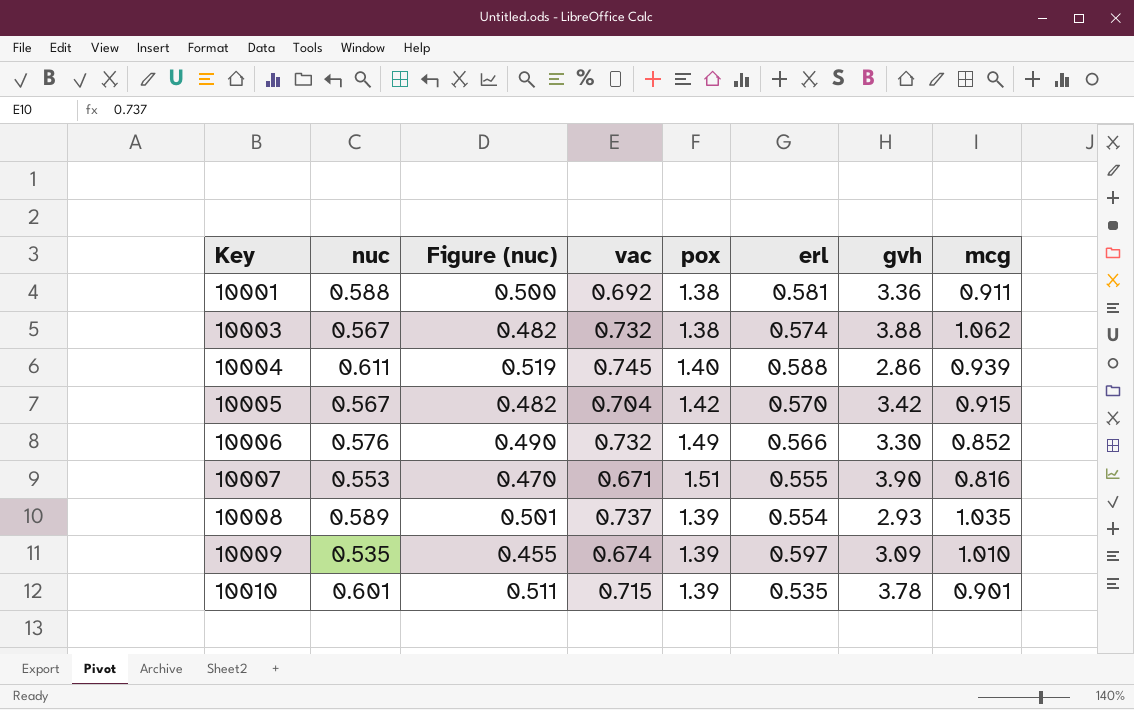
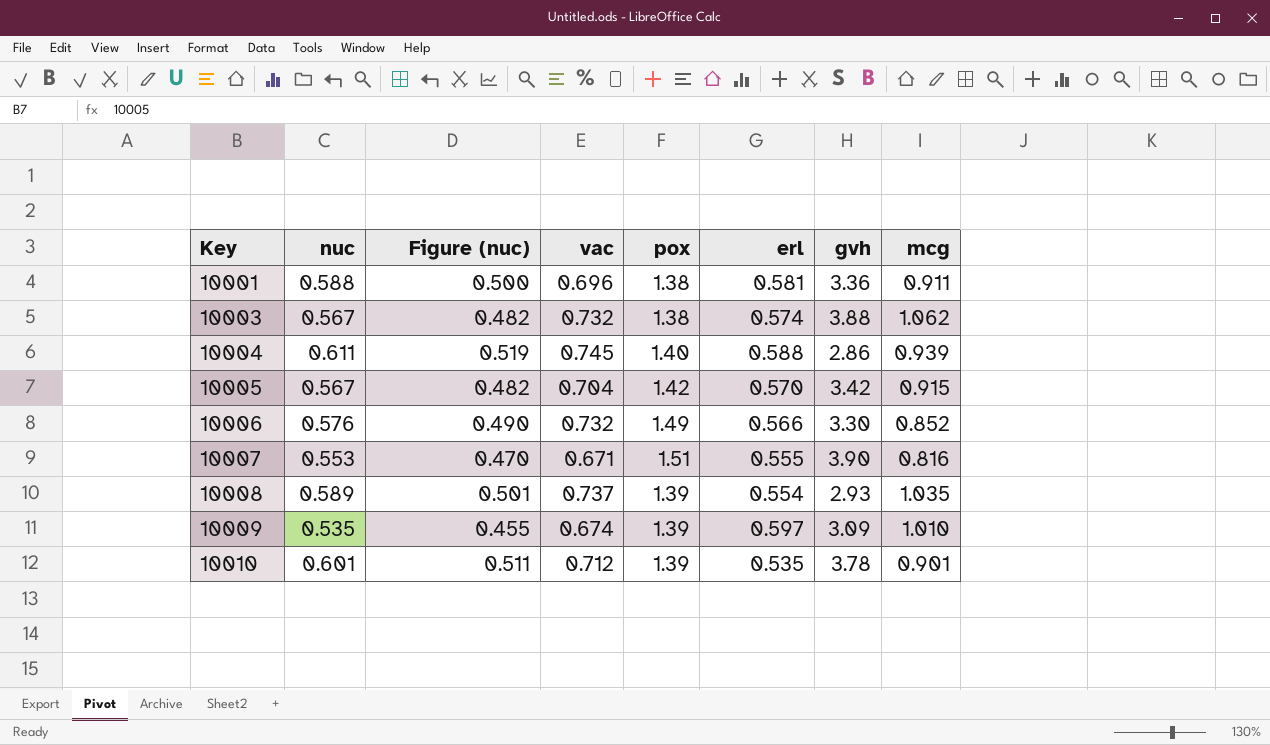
10001 | vac: 0.692 -> 0.696
10010 | vac: 0.715 -> 0.712

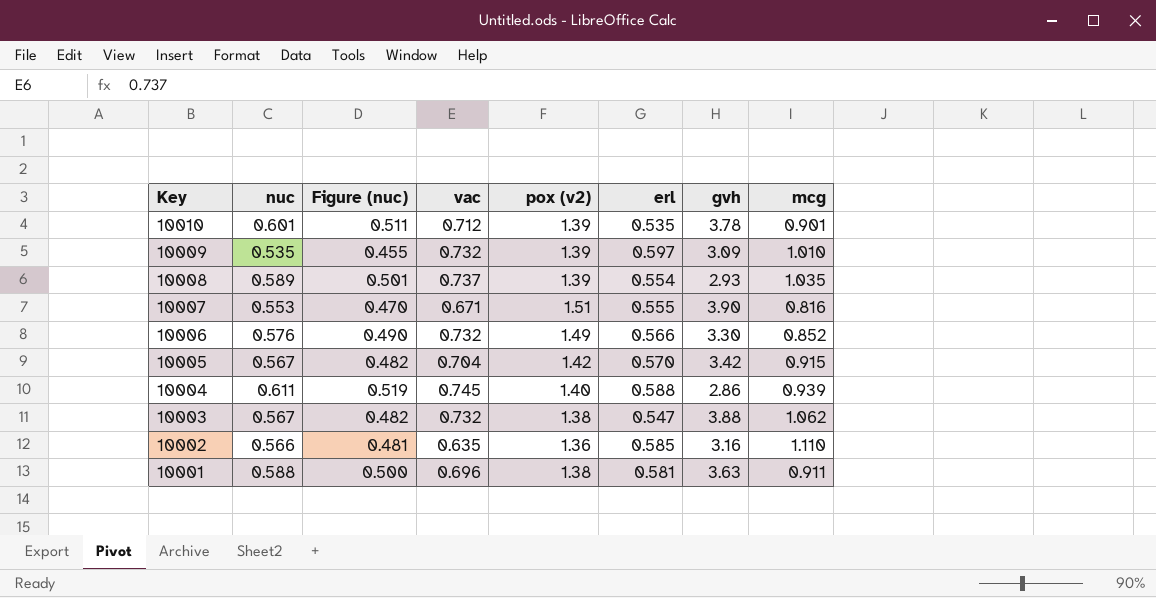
row order: Key ascending -> Key descending
column name: pox -> pox (v2)
10009 | vac: 0.674 -> 0.732
10003 | erl: 0.574 -> 0.547
row 10002: none -> 0.566 | 0.481 | 0.635 | 1.36 | 0.585 | 3.16 | 1.110
10001 | gvh: 3.36 -> 3.63

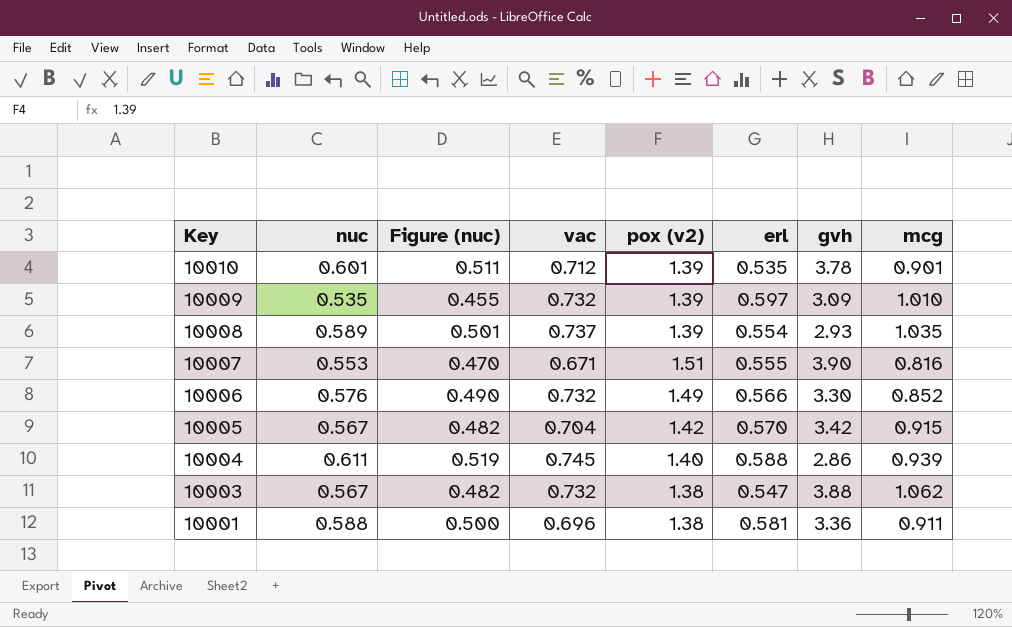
row 10002: 0.566 | 0.481 | 0.635 | 1.36 | 0.585 | 3.16 | 1.110 -> none
10001 | gvh: 3.63 -> 3.36

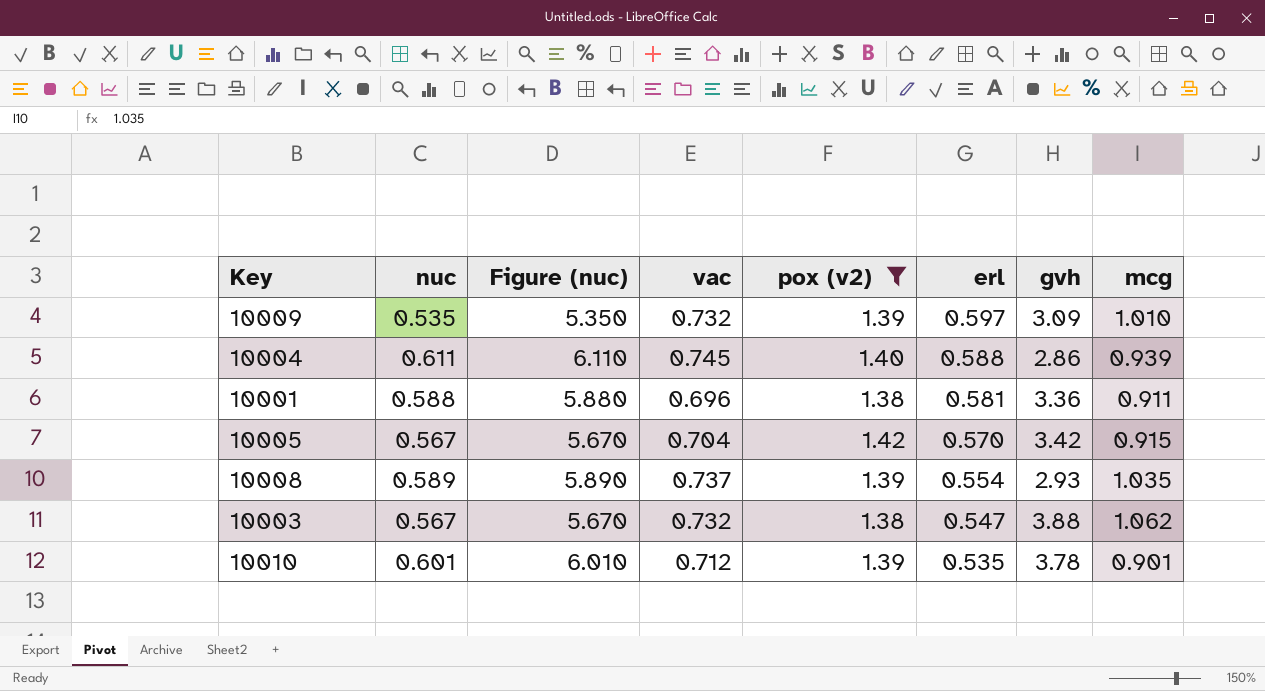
filter: none -> pox (v2) <= 1.42
row order: Key descending -> erl descending
column Figure (nuc) | formula: [nuc] * 0.85 -> [nuc] * 10

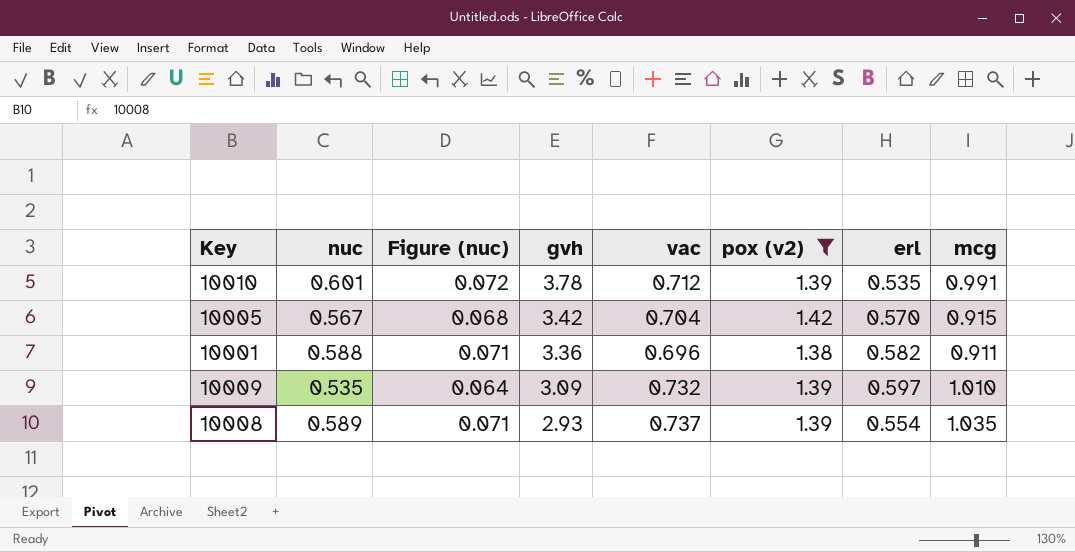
row order: erl descending -> gvh descending
column Figure (nuc) | formula: [nuc] * 10 -> [nuc] * 0.12
column gvh | position: 7 -> 4
row 10004: 0.611 | 6.110 | 0.745 | 1.40 | 0.588 | 2.86 | 0.939 -> none
row 10003: 0.567 | 5.670 | 0.732 | 1.38 | 0.547 | 3.88 | 1.062 -> none
10010 | mcg: 0.901 -> 0.991
10001 | erl: 0.581 -> 0.582

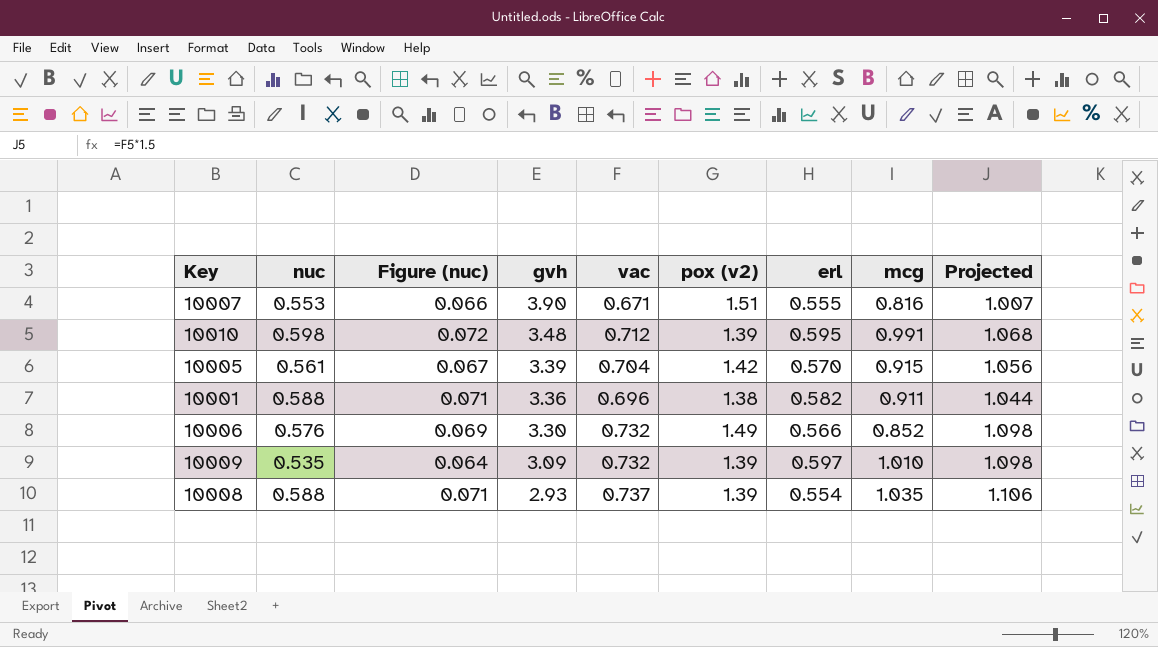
filter: pox (v2) <= 1.42 -> none
column Projected | formula: none -> [vac] * 1.5
10010 | nuc: 0.601 -> 0.598
10010 | gvh: 3.78 -> 3.48
10010 | erl: 0.535 -> 0.595
10005 | nuc: 0.567 -> 0.561
10005 | Figure (nuc): 0.068 -> 0.067
10005 | gvh: 3.42 -> 3.39
10008 | nuc: 0.589 -> 0.588

